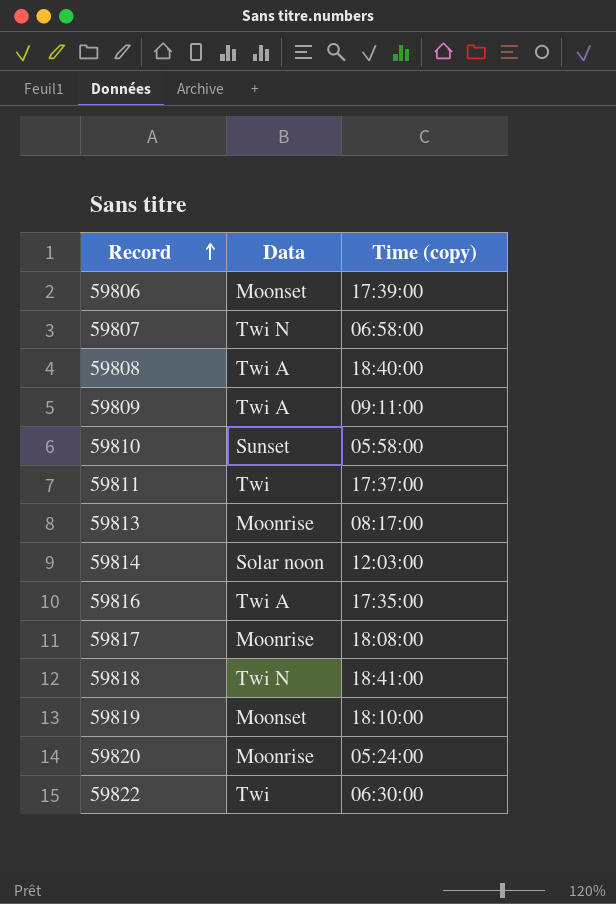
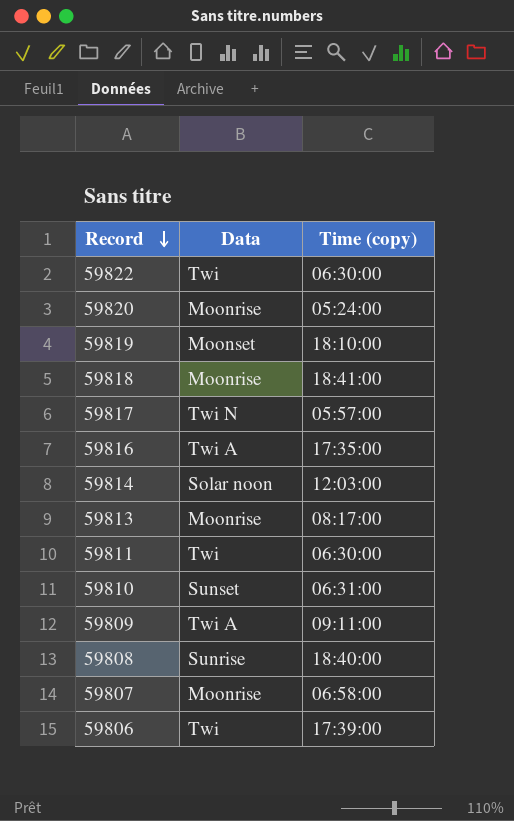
row order: Record ascending -> Record descending
59818 | Data: Twi N -> Moonrise
59817 | Data: Moonrise -> Twi N
59817 | Time (copy): 18:08:00 -> 05:57:00
59811 | Time (copy): 17:37:00 -> 06:30:00
59810 | Time (copy): 05:58:00 -> 06:31:00
59808 | Data: Twi A -> Sunrise
59807 | Data: Twi N -> Moonrise
59806 | Data: Moonset -> Twi

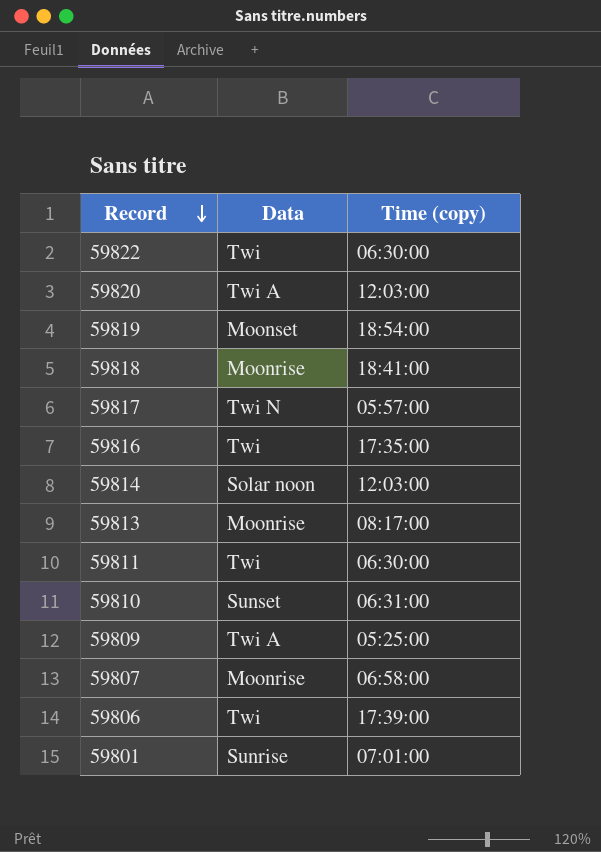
row 59808: Sunrise | 18:40:00 -> none
59820 | Data: Moonrise -> Twi A
59820 | Time (copy): 05:24:00 -> 12:03:00
59819 | Time (copy): 18:10:00 -> 18:54:00
59816 | Data: Twi A -> Twi
59809 | Time (copy): 09:11:00 -> 05:25:00
row 59801: none -> Sunrise | 07:01:00

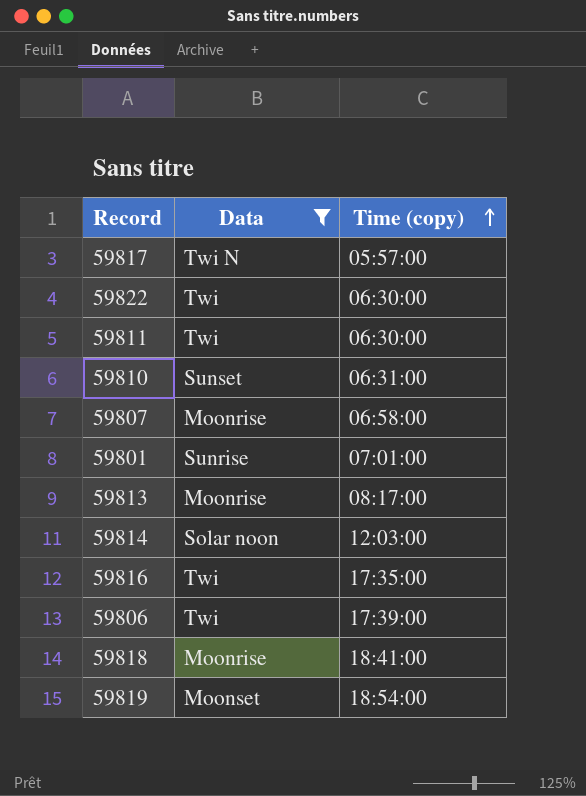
filter: none -> Data != Twi A
row order: Record descending -> Time (copy) ascending

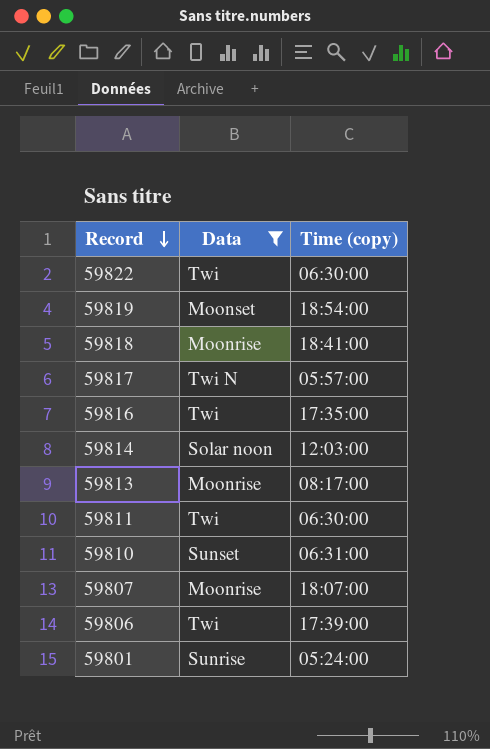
row order: Time (copy) ascending -> Record descending
59807 | Time (copy): 06:58:00 -> 18:07:00
59801 | Time (copy): 07:01:00 -> 05:24:00

